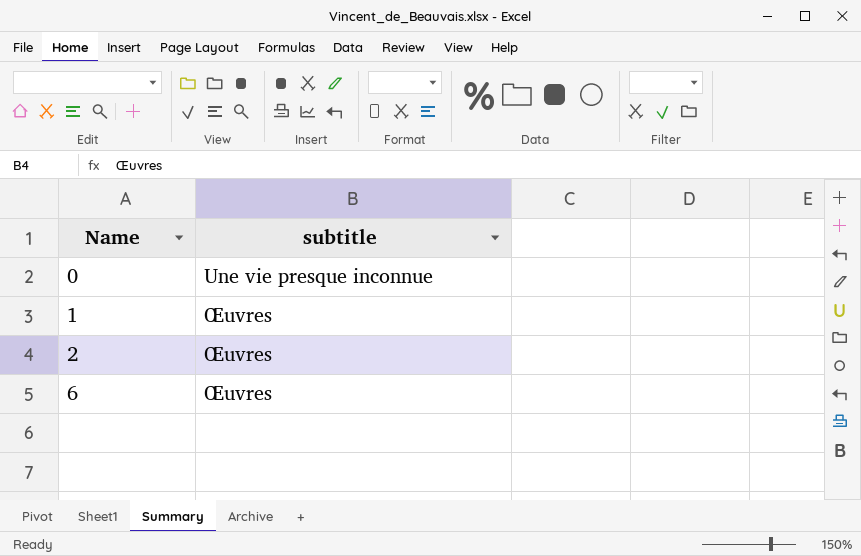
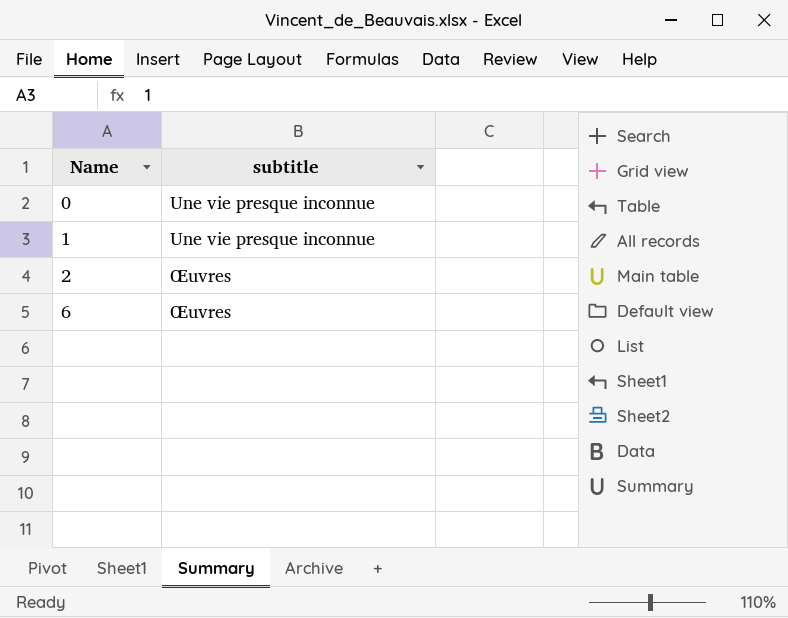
1 | subtitle: Œuvres -> Une vie presque inconnue

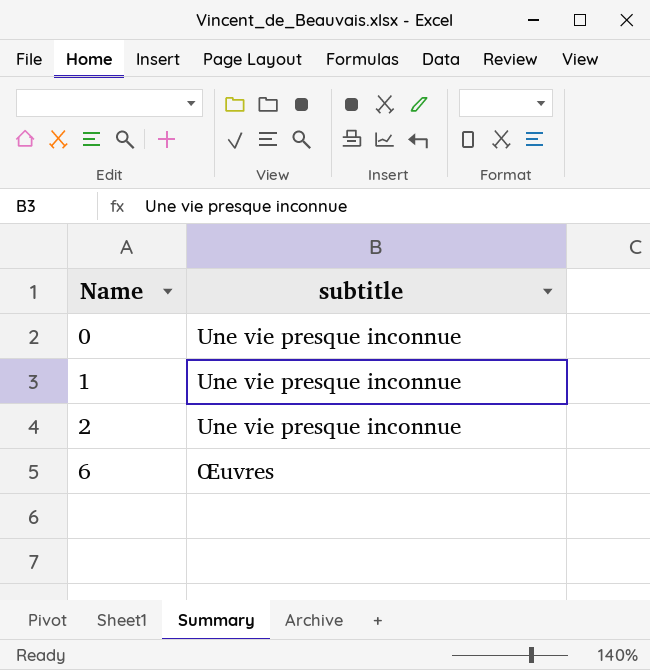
2 | subtitle: Œuvres -> Une vie presque inconnue

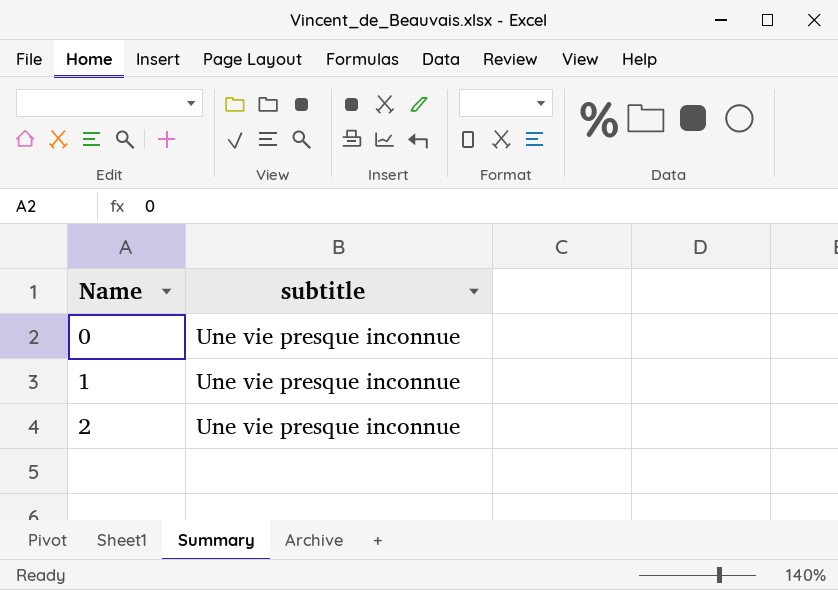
row 6: Œuvres -> none

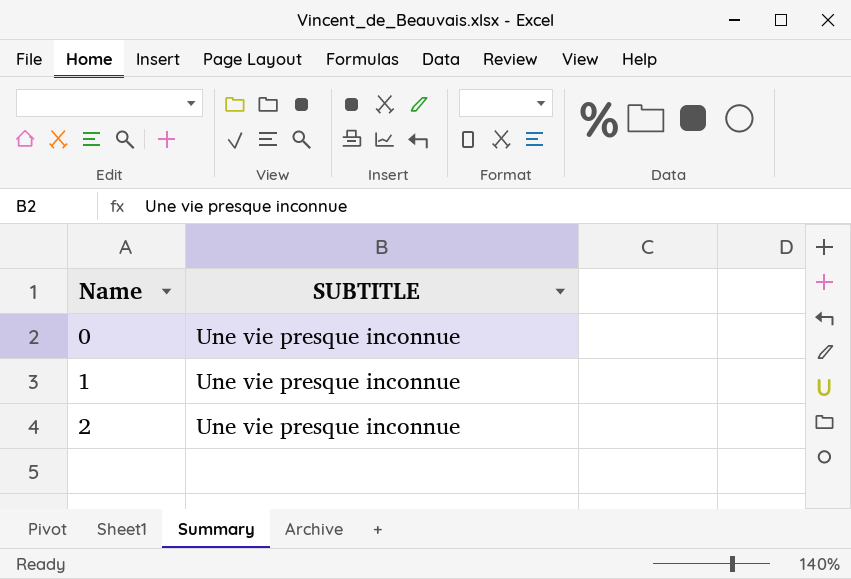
column name: subtitle -> SUBTITLE

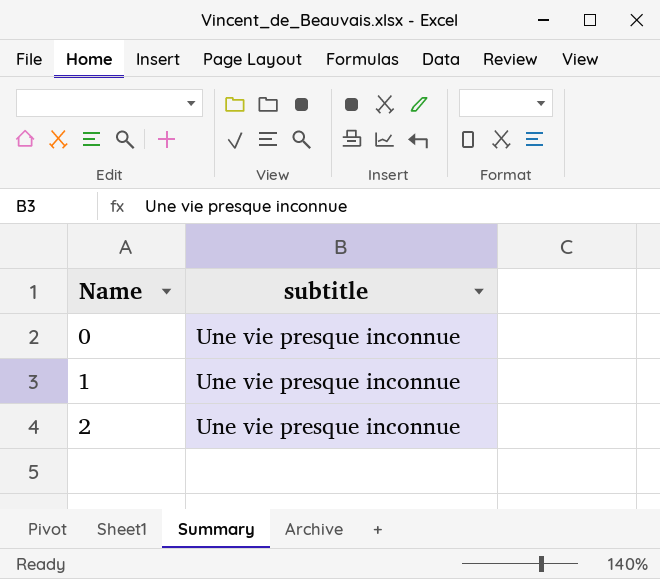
column name: SUBTITLE -> subtitle

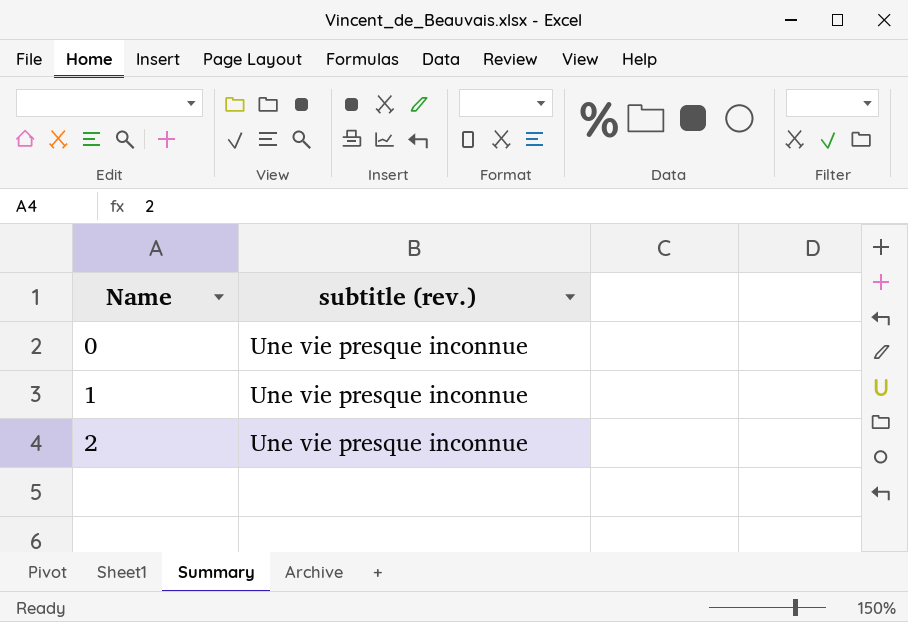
column name: subtitle -> subtitle (rev.)

